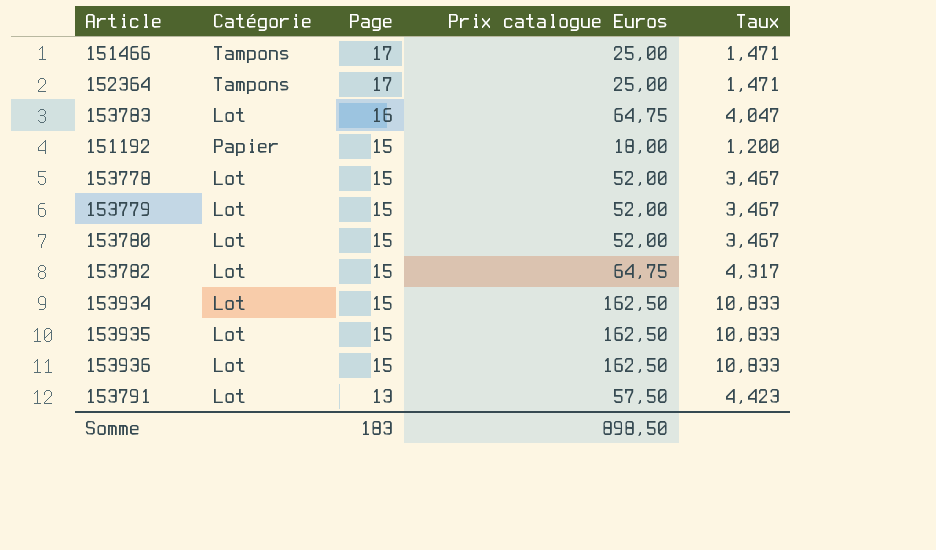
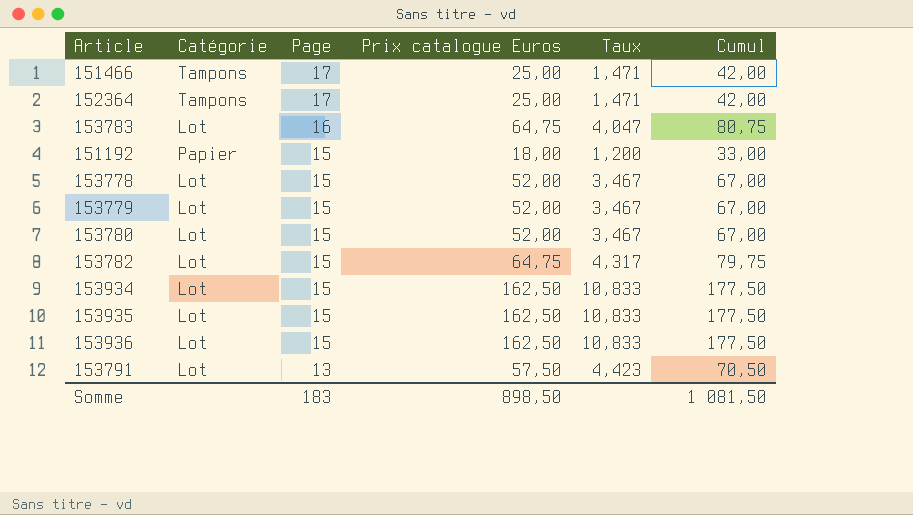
column Cumul | formula: none -> [Page] + [Prix catalogue Euros]

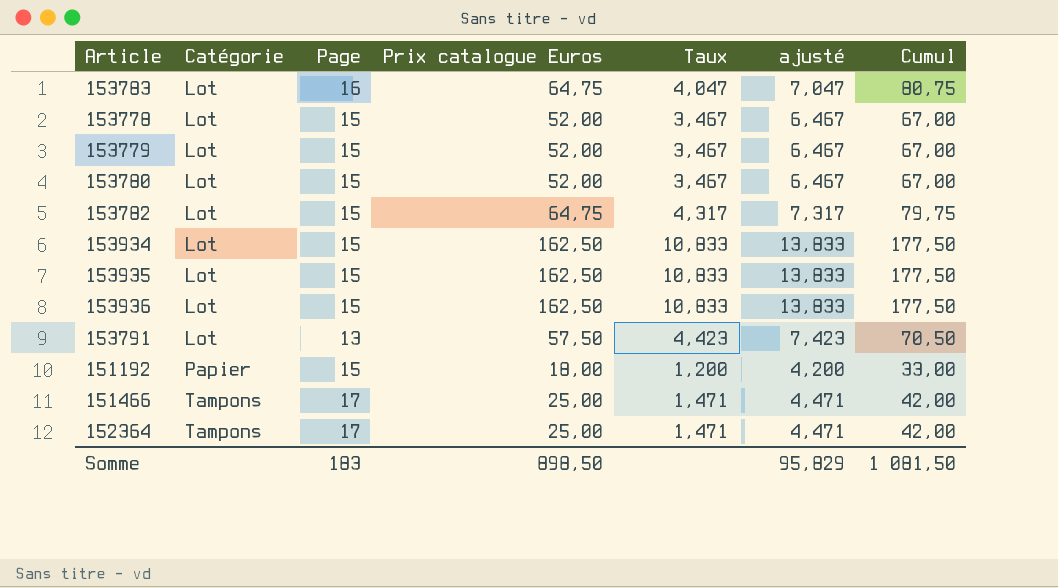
row order: Page descending -> Catégorie ascending
column ajusté | formula: none -> [Taux] + 3

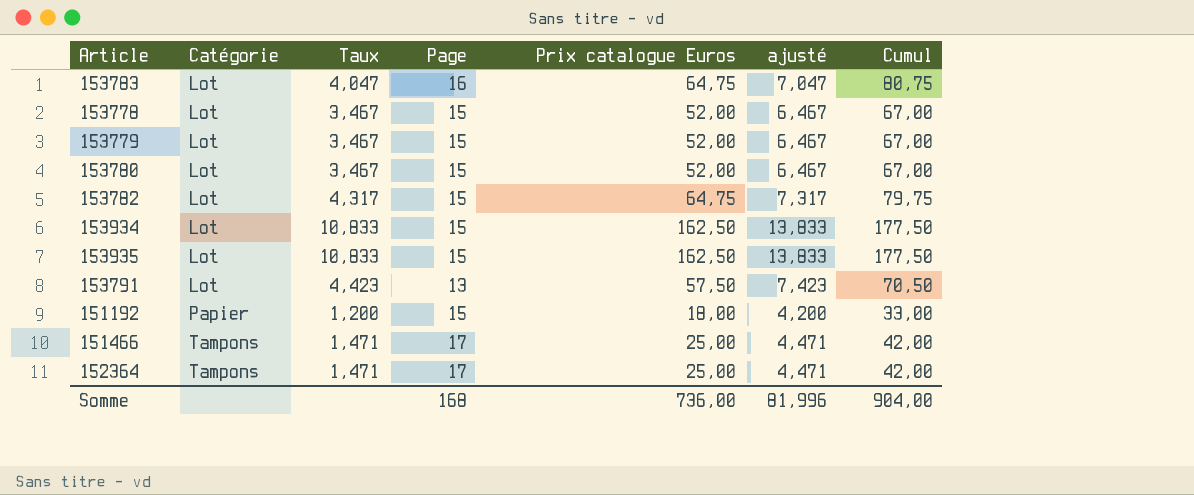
column Taux | position: 5 -> 3
row 153936: Lot | 15 | 162,50 | 10,833 | 13,833 | 177,50 -> none
Somme | Page: 183 -> 168
Somme | Prix catalogue Euros: 898,50 -> 736,00
Somme | ajusté: 95,829 -> 81,996
Somme | Cumul: 1 081,50 -> 904,00

